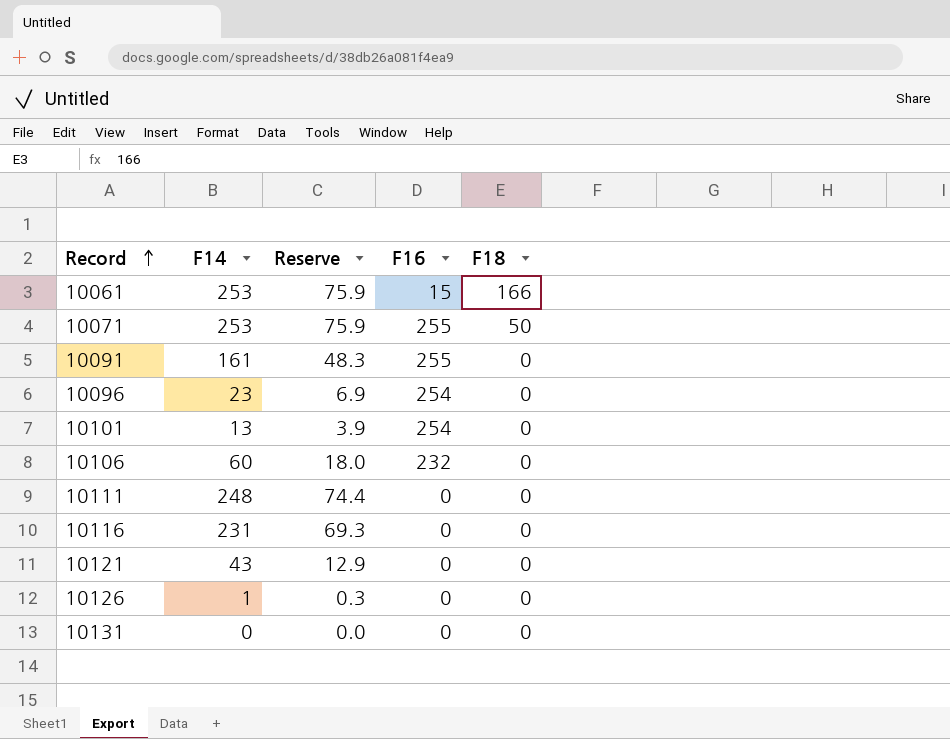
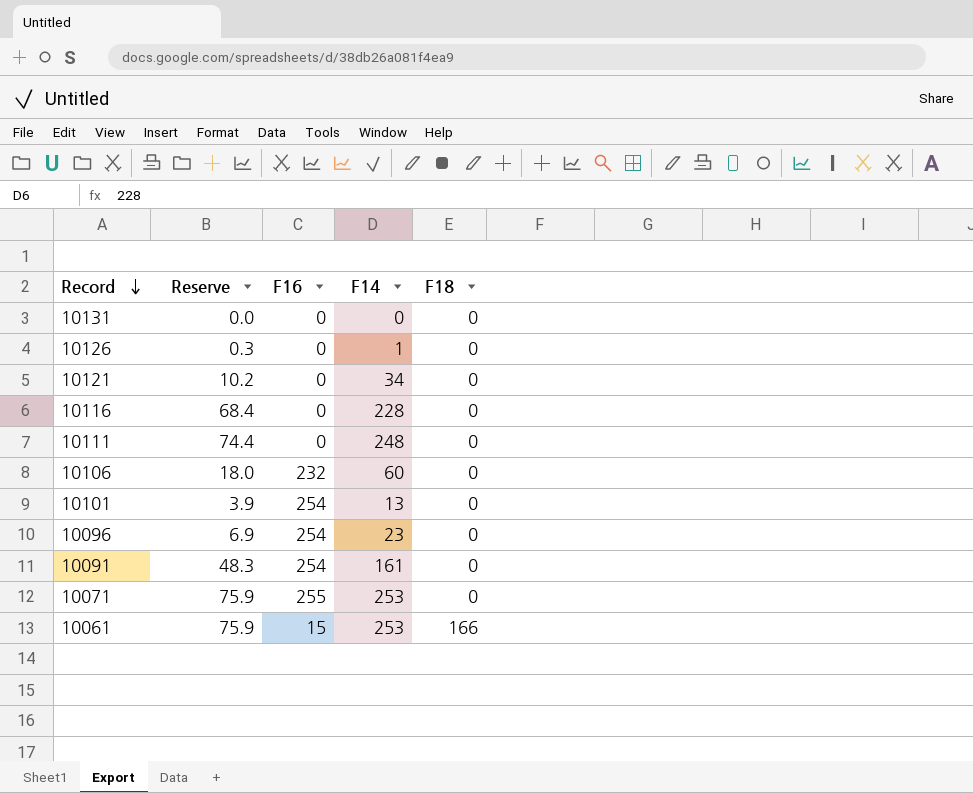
row order: Record ascending -> Record descending
column F14 | position: 2 -> 4
10121 | Reserve: 12.9 -> 10.2
10121 | F14: 43 -> 34
10116 | Reserve: 69.3 -> 68.4
10116 | F14: 231 -> 228
10091 | F16: 255 -> 254
10071 | F18: 50 -> 0

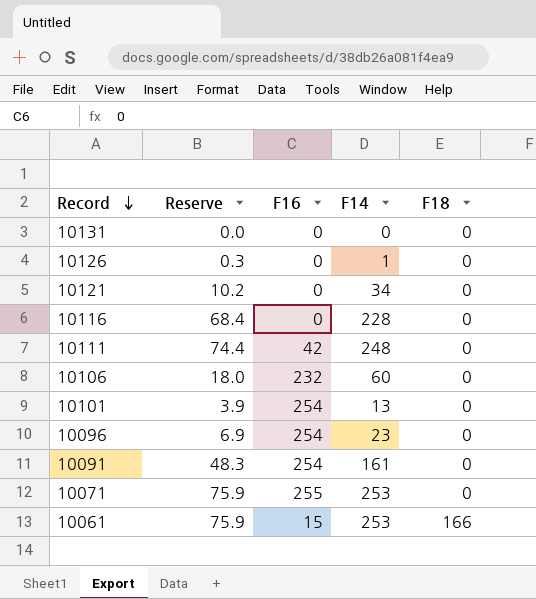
10111 | F16: 0 -> 42

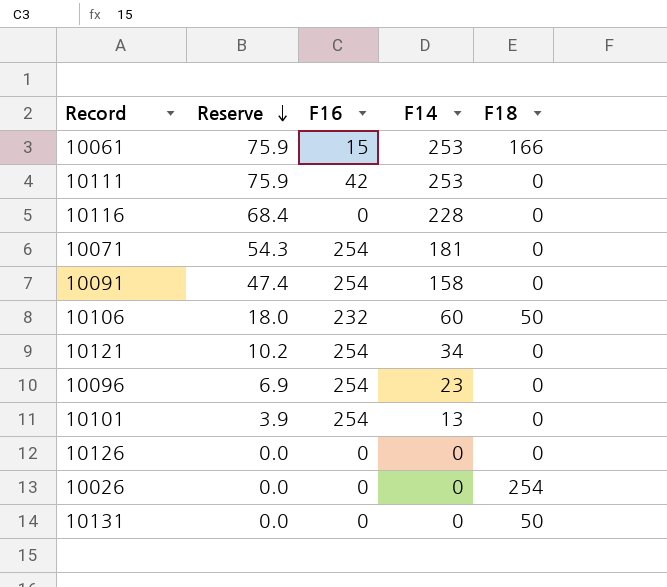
row order: Record descending -> Reserve descending
10111 | Reserve: 74.4 -> 75.9
10111 | F14: 248 -> 253
10071 | Reserve: 75.9 -> 54.3
10071 | F16: 255 -> 254
10071 | F14: 253 -> 181
10091 | Reserve: 48.3 -> 47.4
10091 | F14: 161 -> 158
10106 | F18: 0 -> 50
10121 | F16: 0 -> 254
10126 | Reserve: 0.3 -> 0.0
10126 | F14: 1 -> 0
row 10026: none -> 0.0 | 0 | 0 | 254
10131 | F18: 0 -> 50

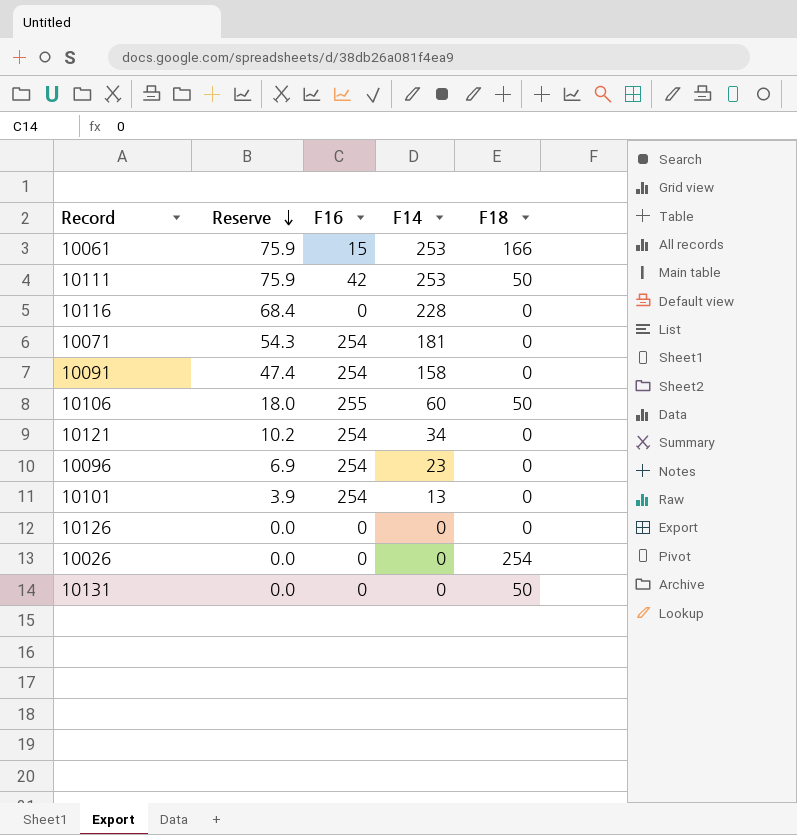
10111 | F18: 0 -> 50
10106 | F16: 232 -> 255

